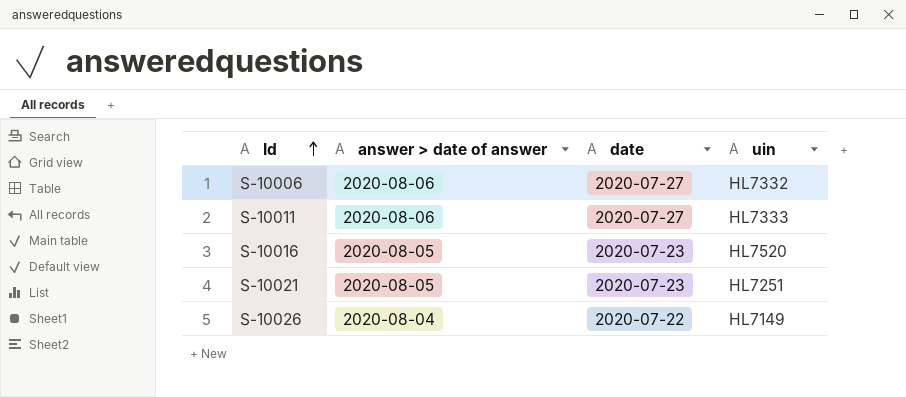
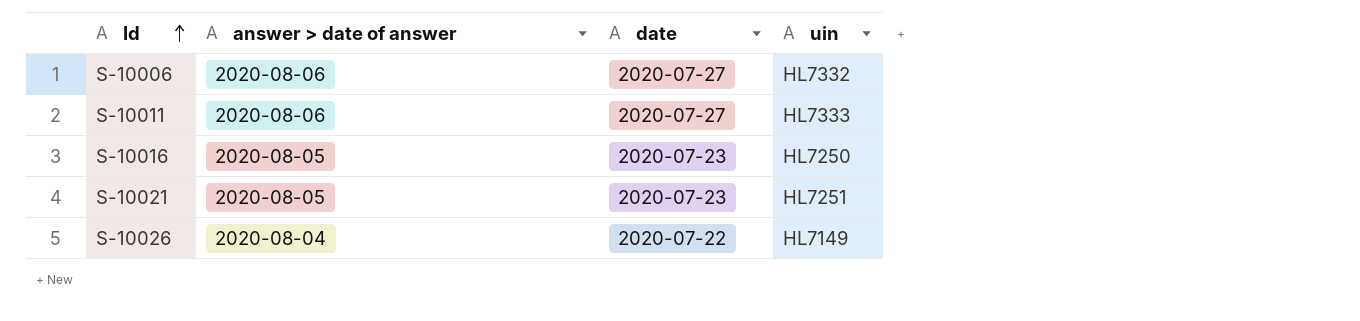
S-10016 | uin: HL7520 -> HL7250

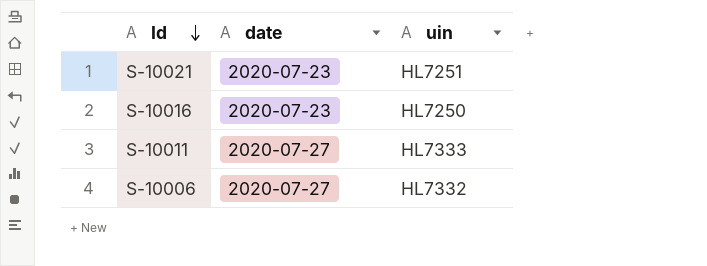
row order: Id ascending -> Id descending
column answer > date of answer | position: 2 -> none
row S-10026: 2020-08-04 | 2020-07-22 | HL7149 -> none

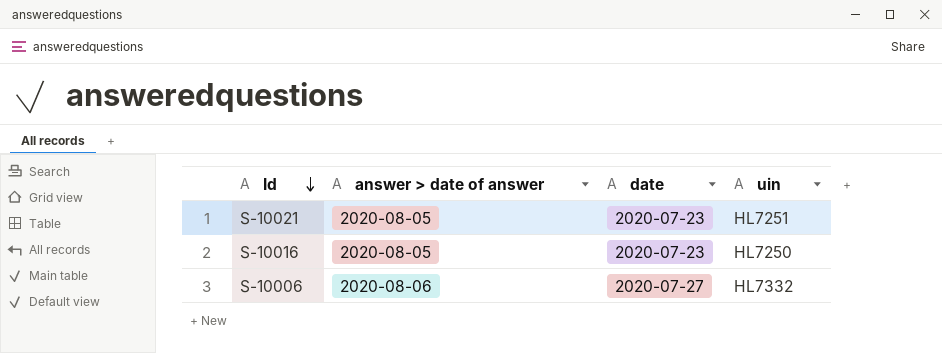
column answer > date of answer | position: none -> 2
row S-10011: 2020-07-27 | HL7333 -> none

